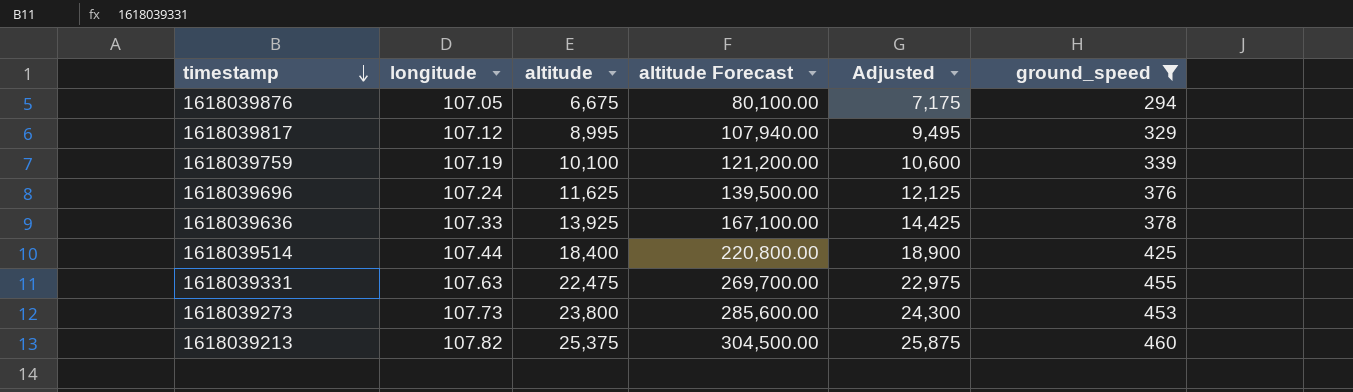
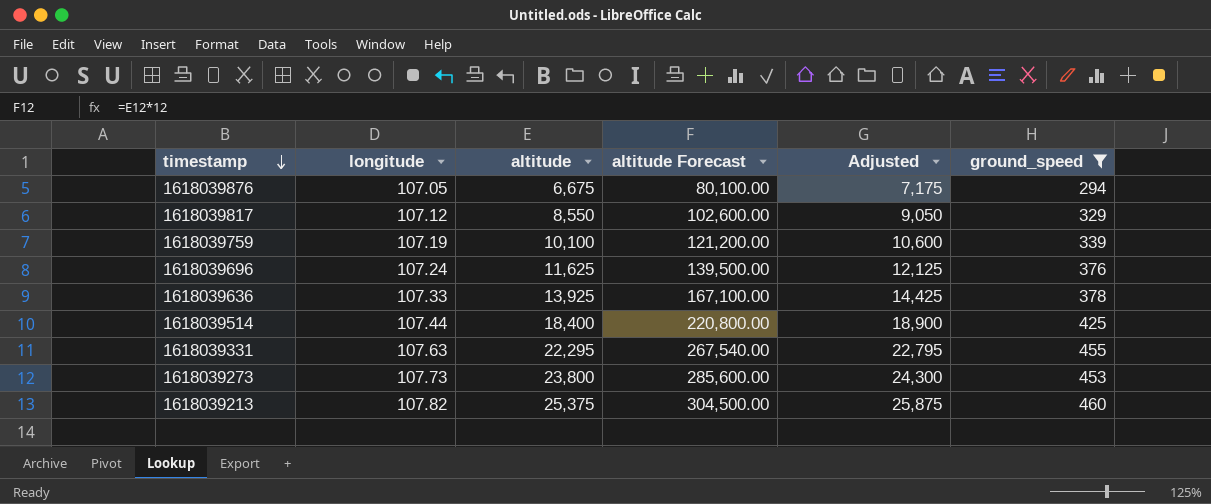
1618039817 | altitude: 8,995 -> 8,550
1618039817 | altitude Forecast: 107,940.00 -> 102,600.00
1618039817 | Adjusted: 9,495 -> 9,050
1618039331 | altitude: 22,475 -> 22,295
1618039331 | altitude Forecast: 269,700.00 -> 267,540.00
1618039331 | Adjusted: 22,975 -> 22,795

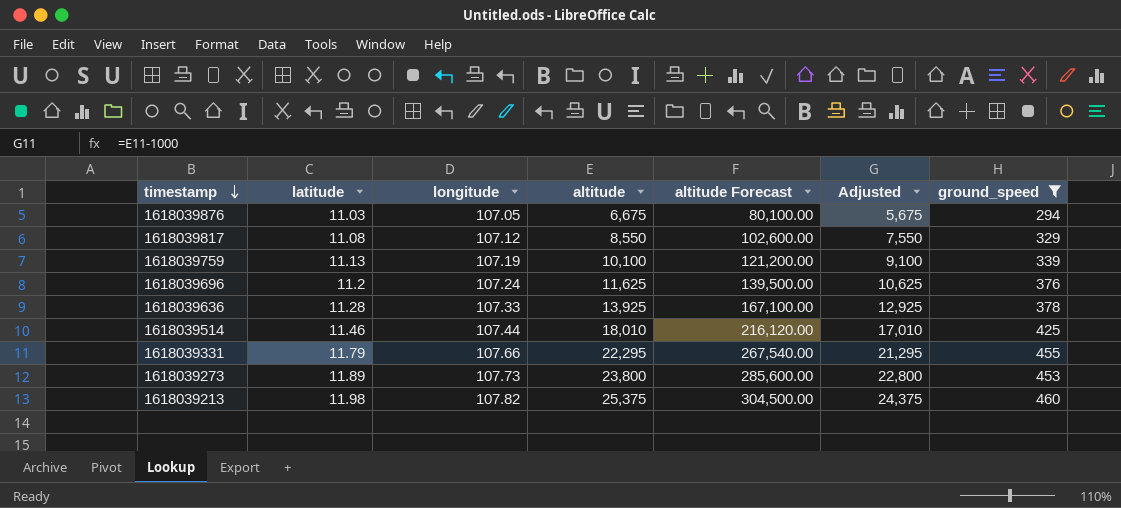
column latitude | position: none -> 2
column Adjusted | formula: [altitude] + 500 -> [altitude] - 1000
1618039514 | altitude: 18,400 -> 18,010
1618039514 | altitude Forecast: 220,800.00 -> 216,120.00
1618039331 | longitude: 107.63 -> 107.66

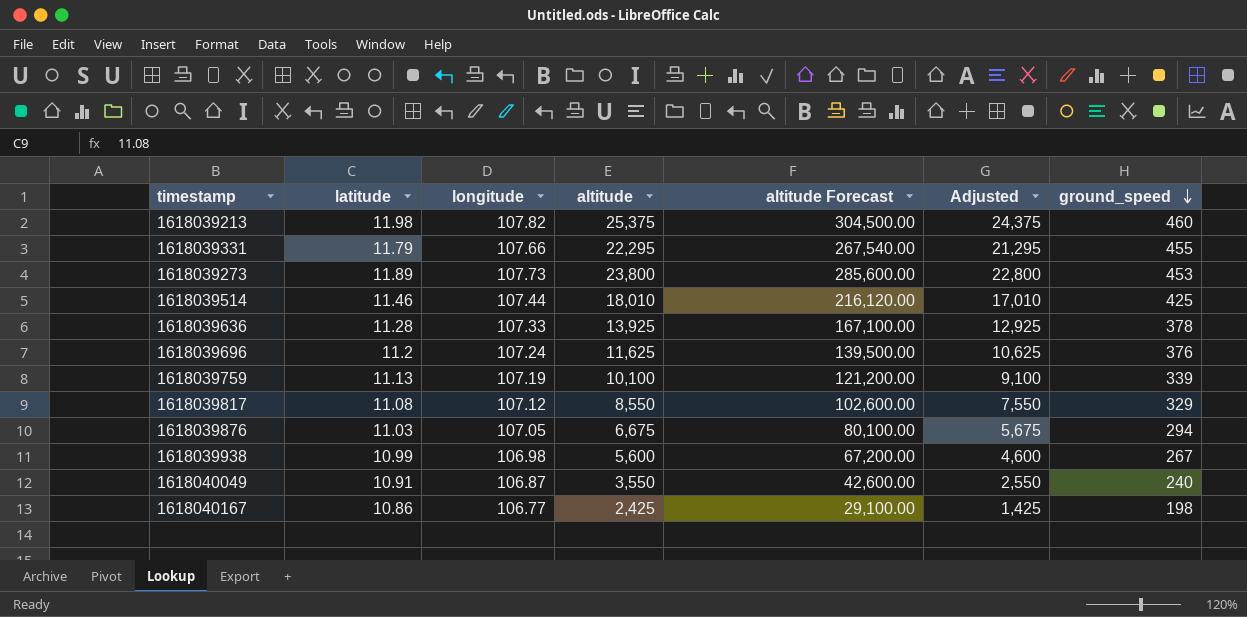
filter: ground_speed >= 294 -> none
row order: timestamp descending -> ground_speed descending

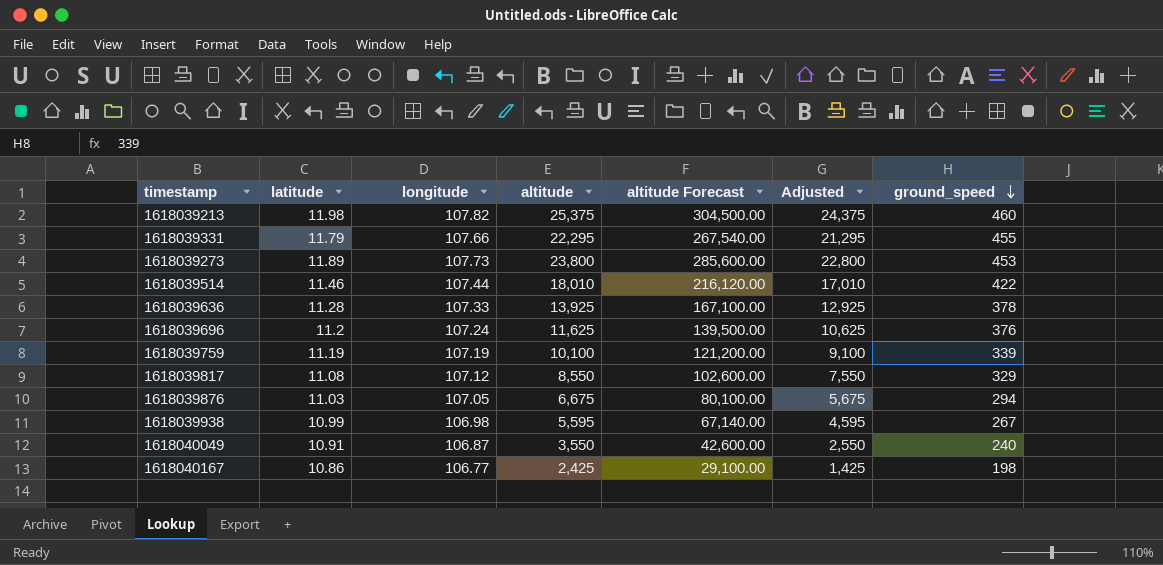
1618039514 | ground_speed: 425 -> 422
1618039759 | latitude: 11.13 -> 11.19
1618039938 | altitude: 5,600 -> 5,595
1618039938 | altitude Forecast: 67,200.00 -> 67,140.00
1618039938 | Adjusted: 4,600 -> 4,595

